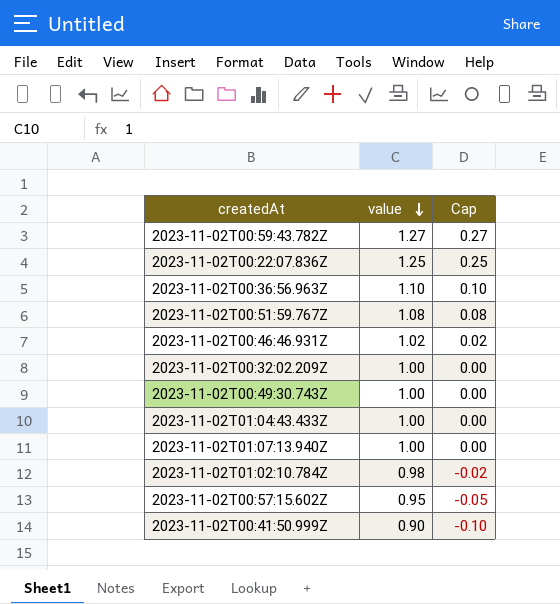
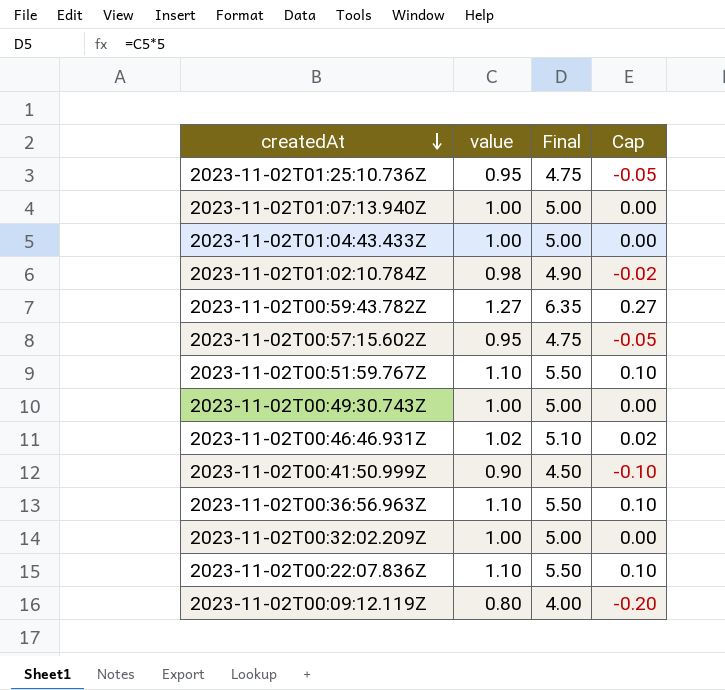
row order: value descending -> createdAt descending
column Final | formula: none -> [value] * 5
row 2023-11-02T01:25:10.736Z: none -> 0.95 | 4.75 | -0.05
2023-11-02T00:51:59.767Z | value: 1.08 -> 1.10
2023-11-02T00:51:59.767Z | Cap: 0.08 -> 0.10
2023-11-02T00:22:07.836Z | value: 1.25 -> 1.10
2023-11-02T00:22:07.836Z | Cap: 0.25 -> 0.10
row 2023-11-02T00:09:12.119Z: none -> 0.80 | 4.00 | -0.20

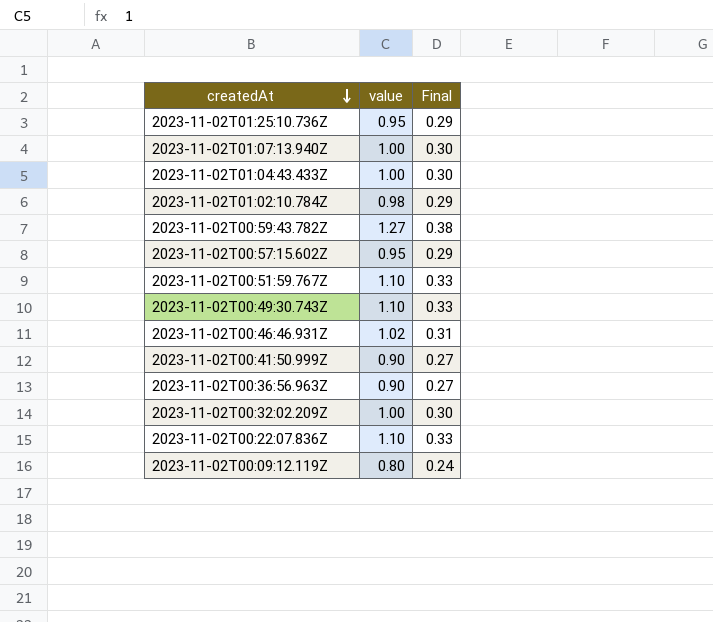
column Cap | formula: [value] - 1 -> none
column Final | formula: [value] * 5 -> [value] * 0.3
2023-11-02T00:49:30.743Z | value: 1.00 -> 1.10
2023-11-02T00:36:56.963Z | value: 1.10 -> 0.90

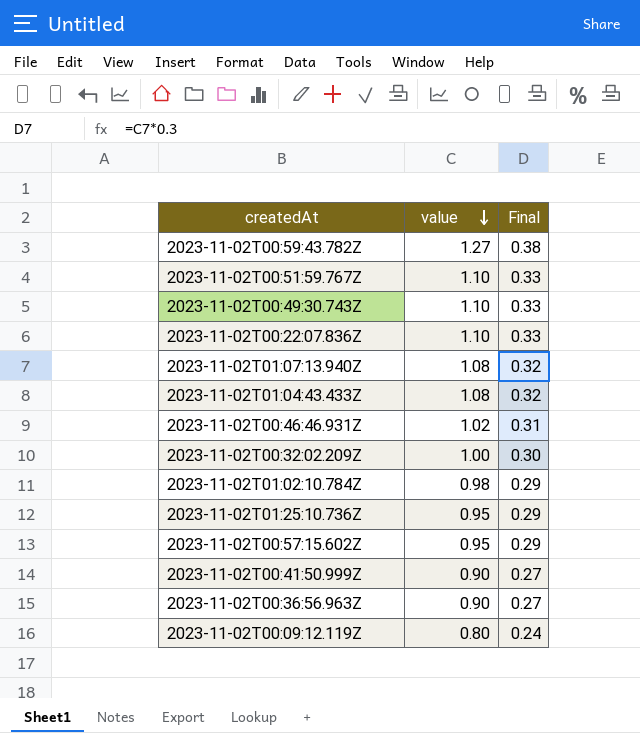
row order: createdAt descending -> value descending
2023-11-02T01:07:13.940Z | value: 1.00 -> 1.08
2023-11-02T01:07:13.940Z | Final: 0.30 -> 0.32
2023-11-02T01:04:43.433Z | value: 1.00 -> 1.08
2023-11-02T01:04:43.433Z | Final: 0.30 -> 0.32

